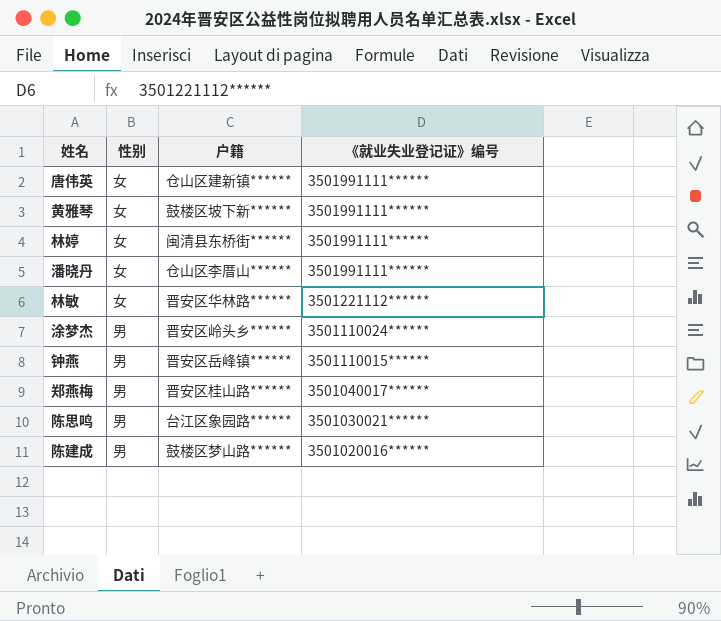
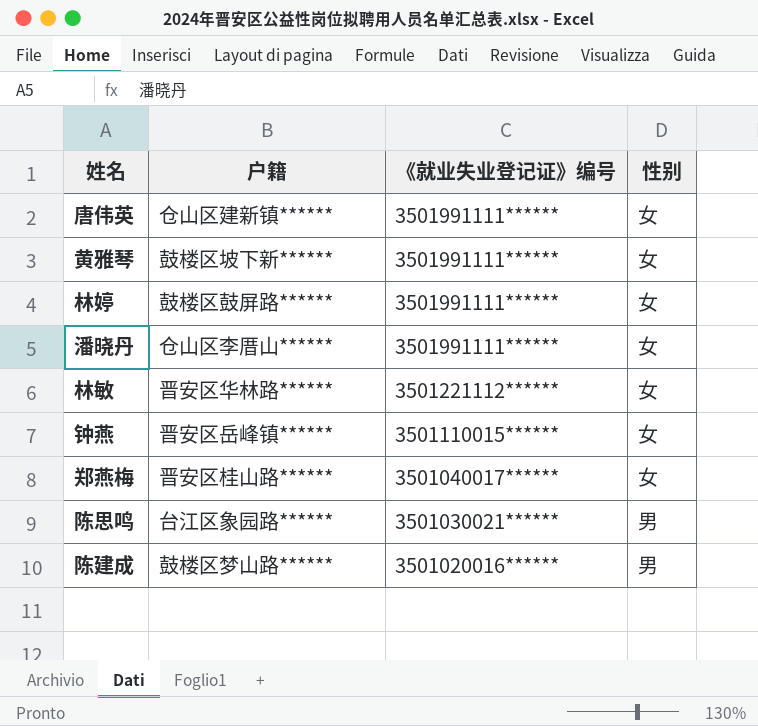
column 性别 | position: 2 -> 4
row 涂梦杰: 男 | 晋安区岭头乡****** | 3501110024****** -> none
林婷 | 户籍: 闽清县东桥街****** -> 鼓楼区鼓屏路******
钟燕 | 性别: 男 -> 女
郑燕梅 | 性别: 男 -> 女

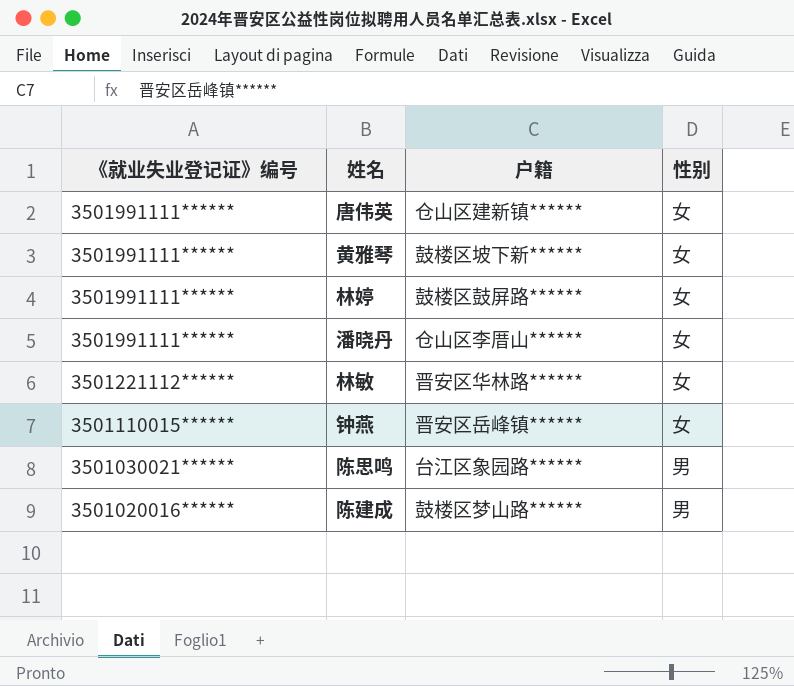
column 《就业失业登记证》编号 | position: 3 -> 1
row 郑燕梅: 晋安区桂山路****** | 3501040017****** | 女 -> none

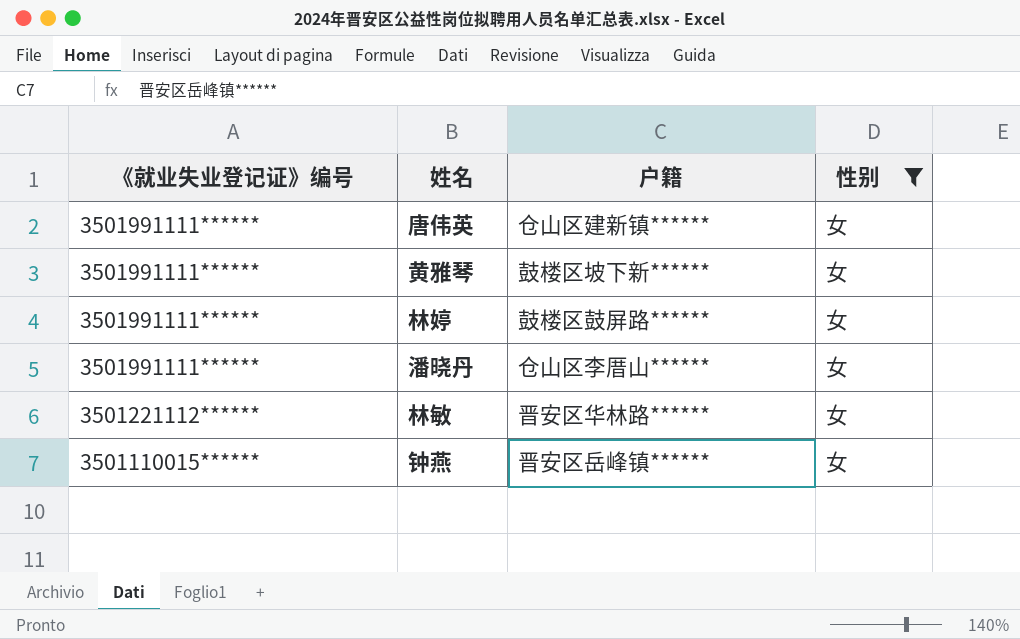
filter: none -> 性别 = 女

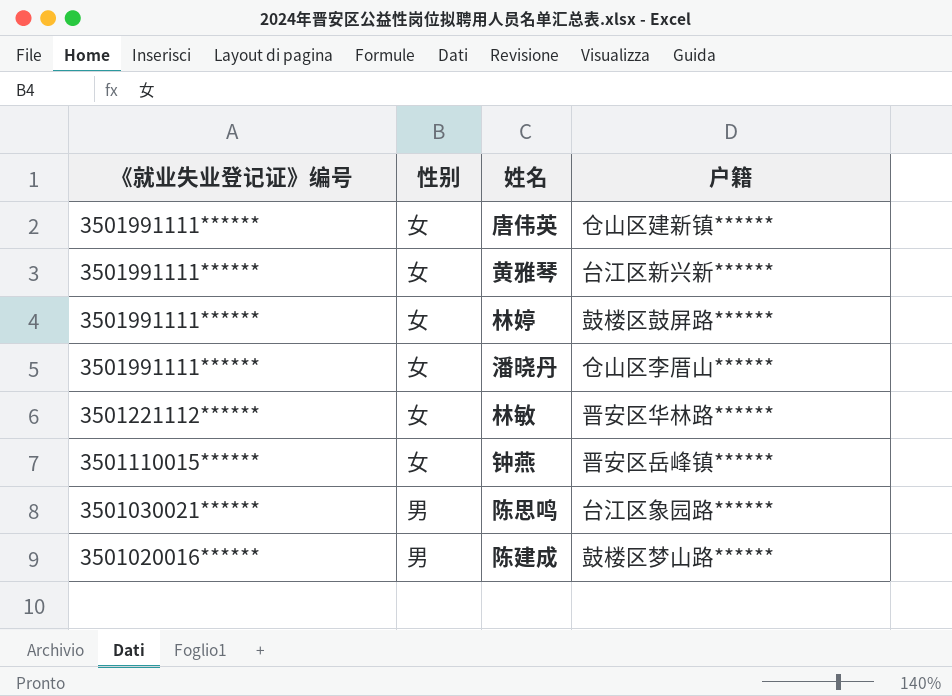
filter: 性别 = 女 -> none
column 性别 | position: 4 -> 2
黄雅琴 | 户籍: 鼓楼区坡下新****** -> 台江区新兴新******

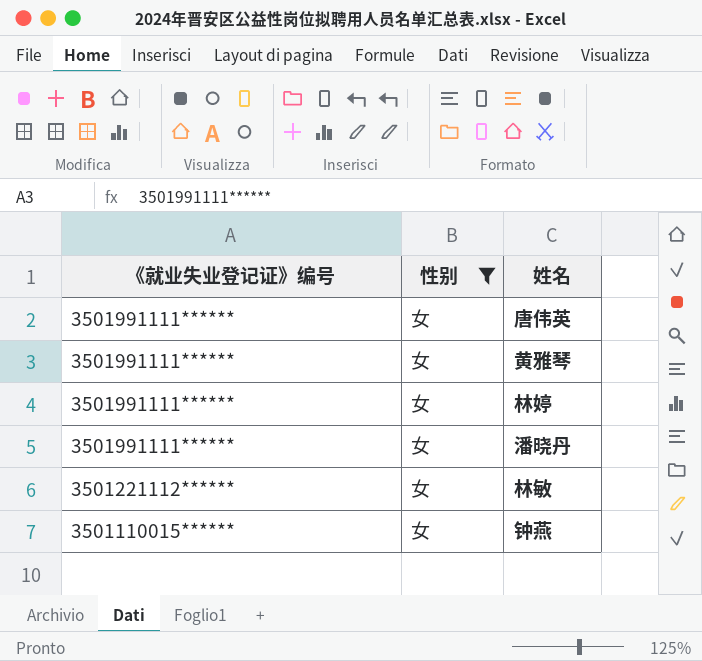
filter: none -> 性别 = 女
column 户籍 | position: 4 -> none

